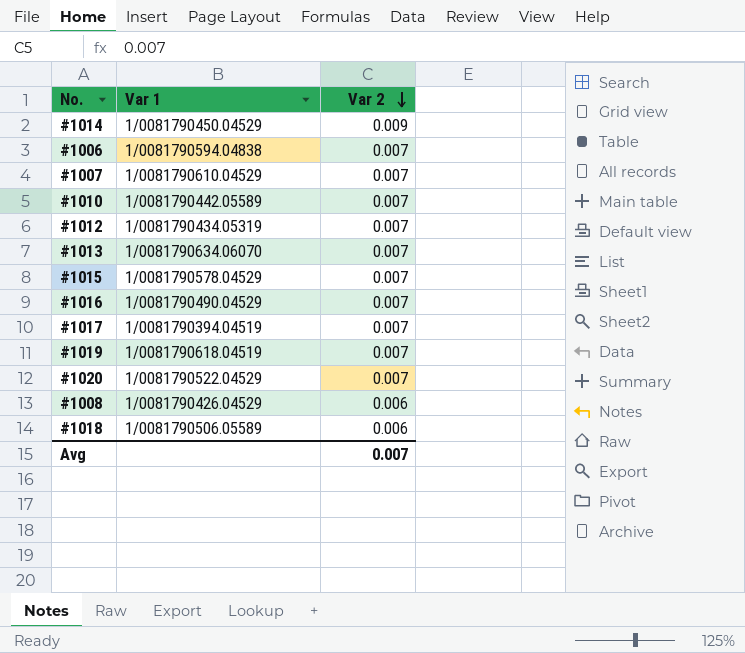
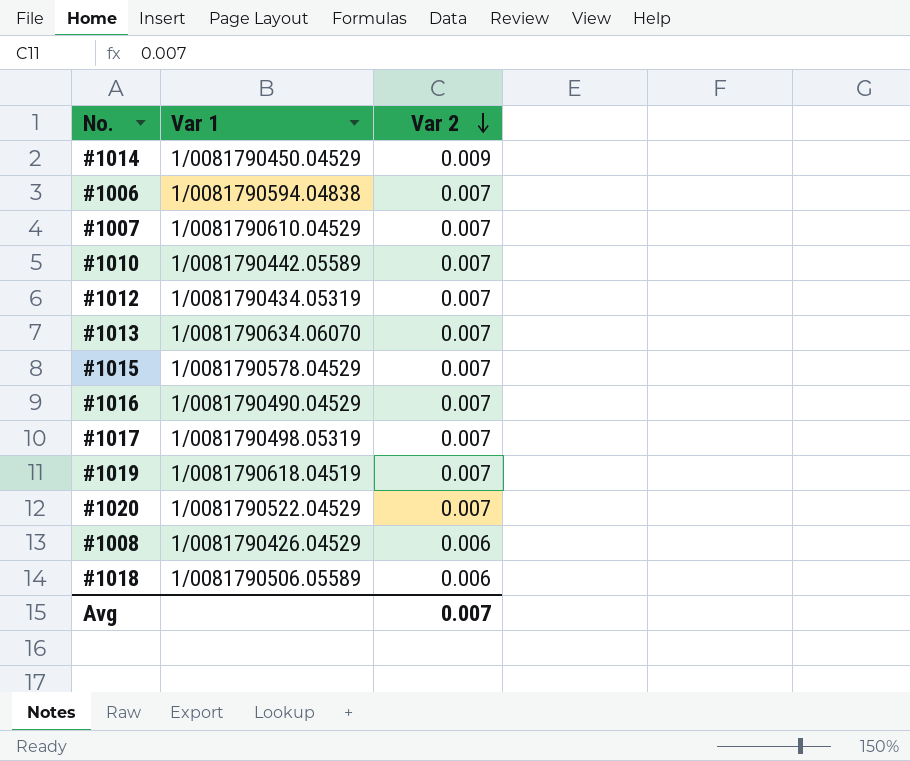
#1017 | Var 1: 1/0081790394.04519 -> 1/0081790498.05319

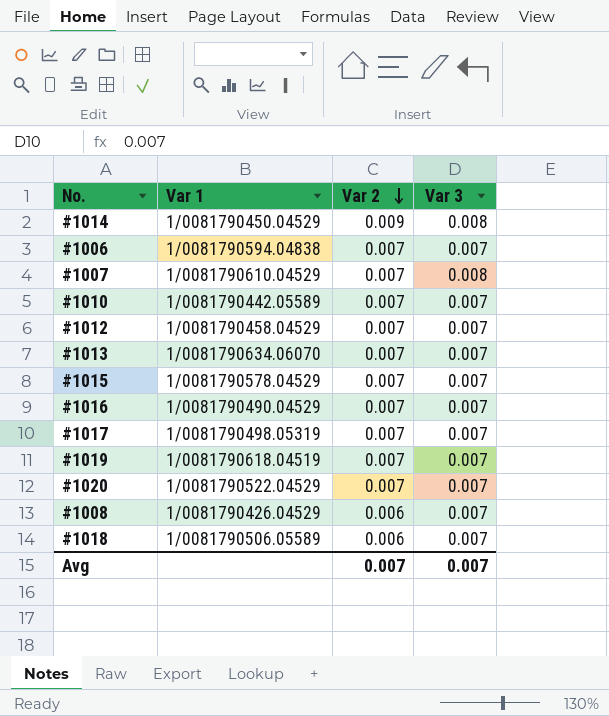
column Var 3 | position: none -> 4
#1012 | Var 1: 1/0081790434.05319 -> 1/0081790458.04529

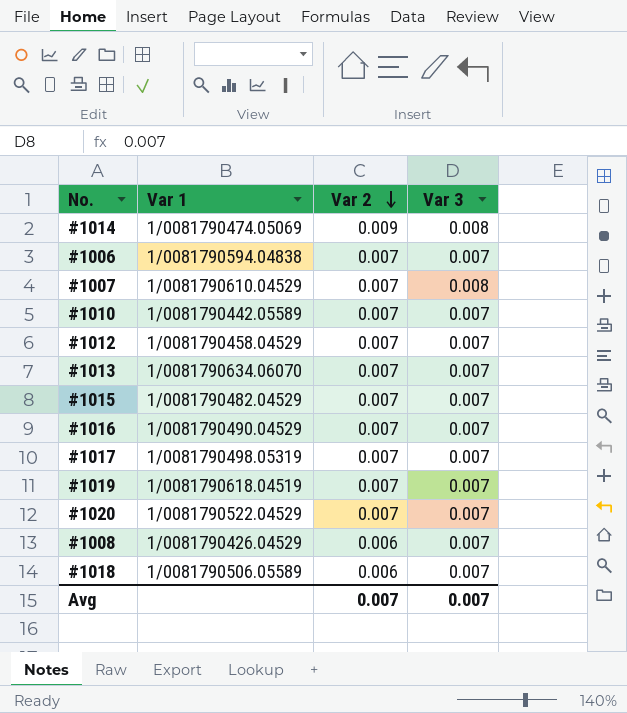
#1014 | Var 1: 1/0081790450.04529 -> 1/0081790474.05069
#1015 | Var 1: 1/0081790578.04529 -> 1/0081790482.04529

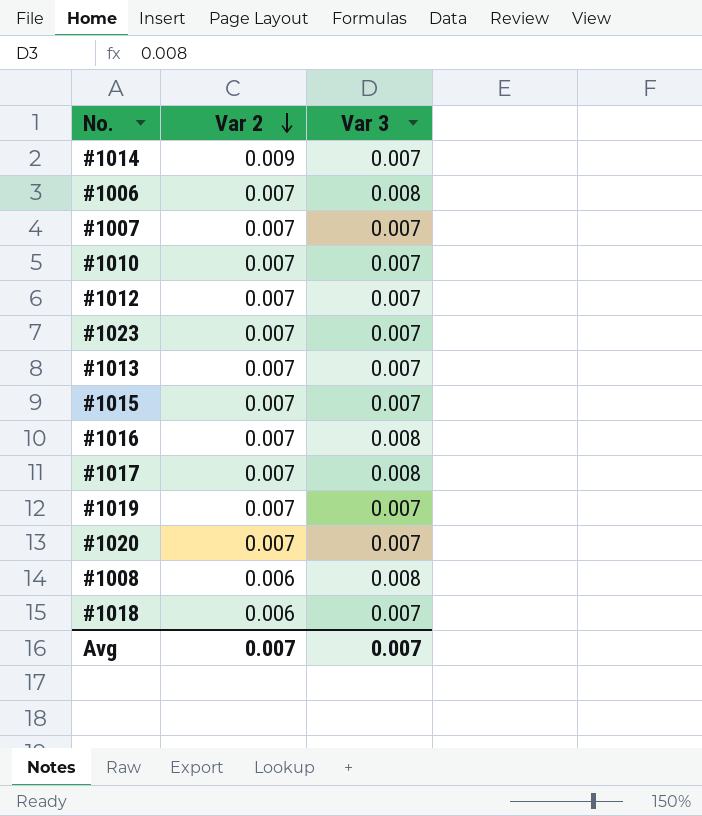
column Var 1 | position: 2 -> none
#1014 | Var 3: 0.008 -> 0.007
#1006 | Var 3: 0.007 -> 0.008
#1007 | Var 3: 0.008 -> 0.007
row #1023: none -> 0.007 | 0.007
#1016 | Var 3: 0.007 -> 0.008
#1017 | Var 3: 0.007 -> 0.008
#1008 | Var 3: 0.007 -> 0.008

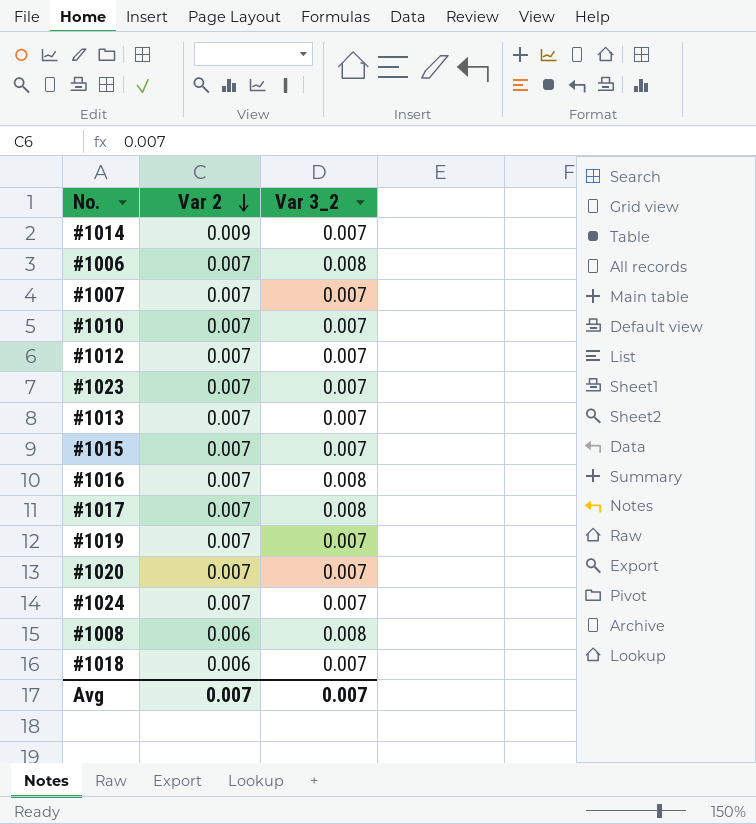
column name: Var 3 -> Var 3_2
row #1024: none -> 0.007 | 0.007

